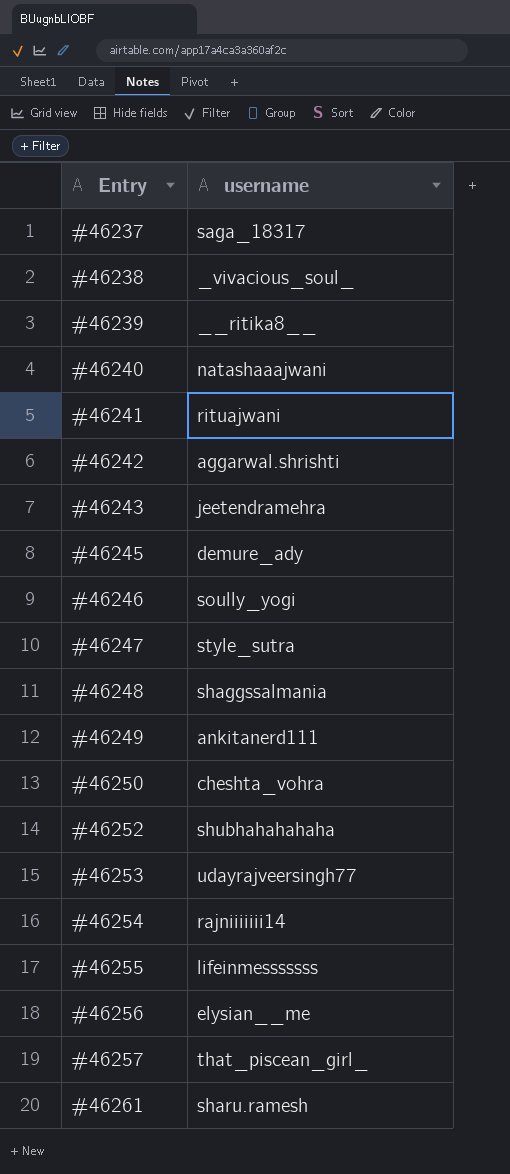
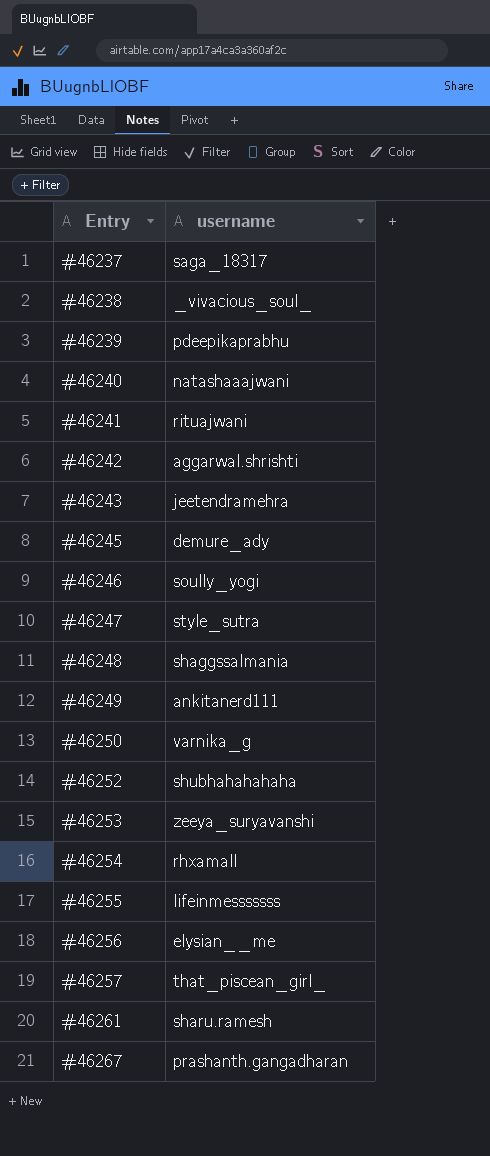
#46239 | username: __ritika8__ -> pdeepikaprabhu
#46250 | username: cheshta_vohra -> varnika_g
#46253 | username: udayrajveersingh77 -> zeeya_suryavanshi
#46254 | username: rajniiiiiii14 -> rhxamall
row #46267: none -> prashanth.gangadharan

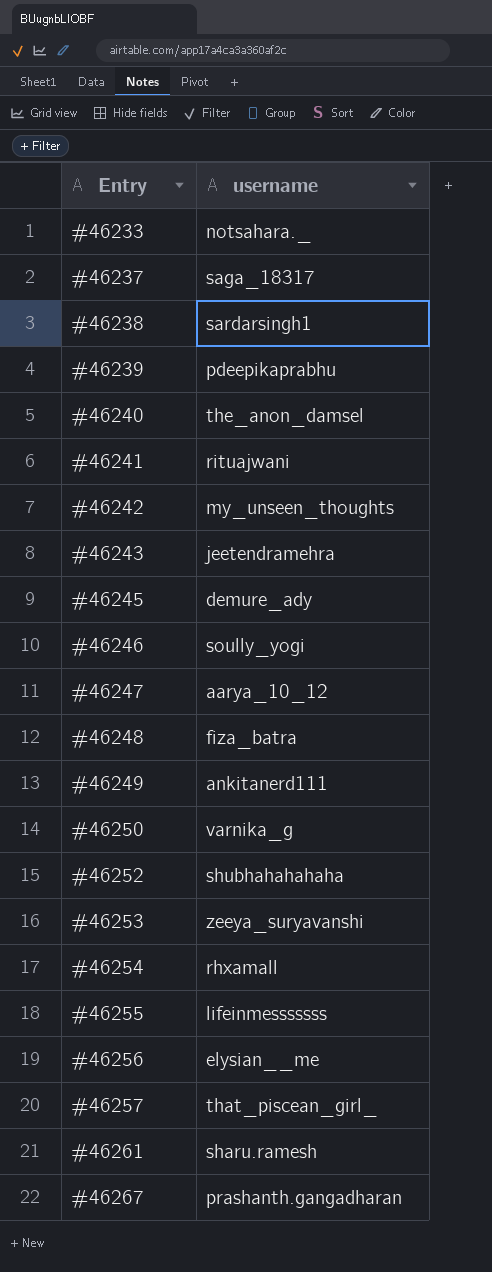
row #46233: none -> notsahara._
#46238 | username: _vivacious_soul_ -> sardarsingh1
#46240 | username: natashaaajwani -> the_anon_damsel
#46242 | username: aggarwal.shrishti -> my_unseen_thoughts
#46247 | username: style_sutra -> aarya_10_12
#46248 | username: shaggssalmania -> fiza_batra

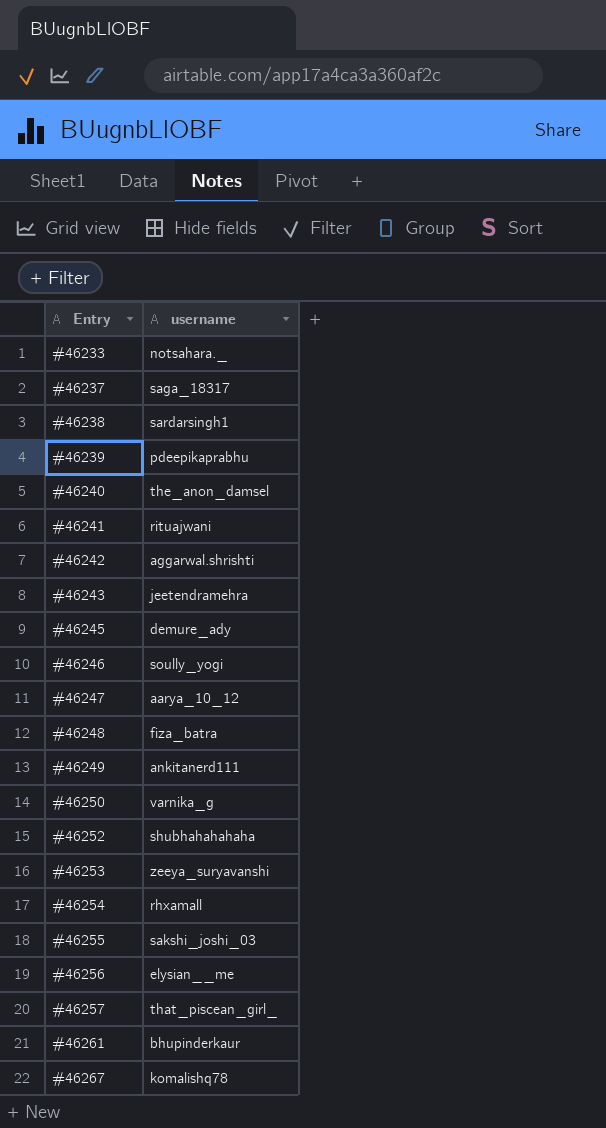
#46242 | username: my_unseen_thoughts -> aggarwal.shrishti
#46255 | username: lifeinmesssssss -> sakshi_joshi_03
#46261 | username: sharu.ramesh -> bhupinderkaur
#46267 | username: prashanth.gangadharan -> komalishq78

